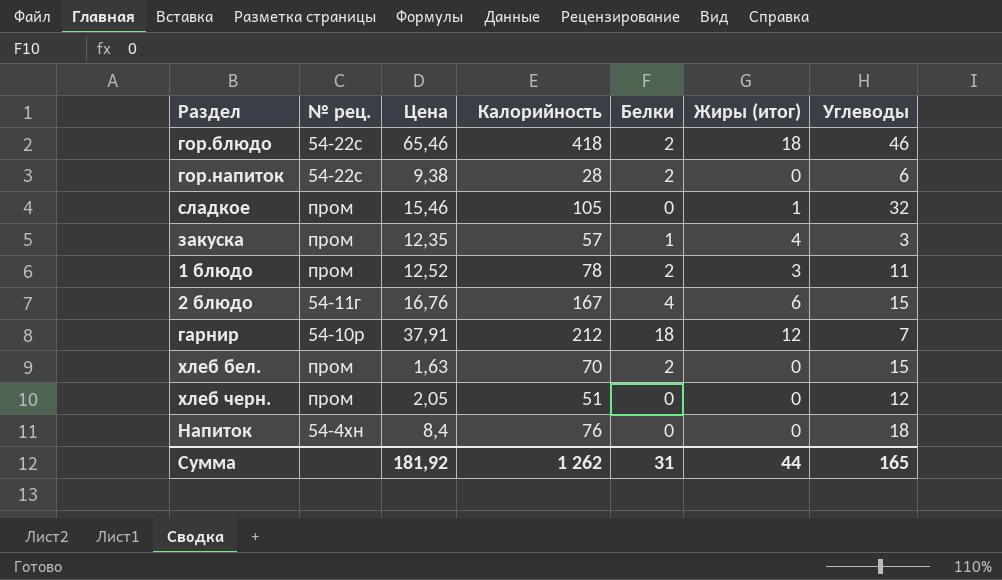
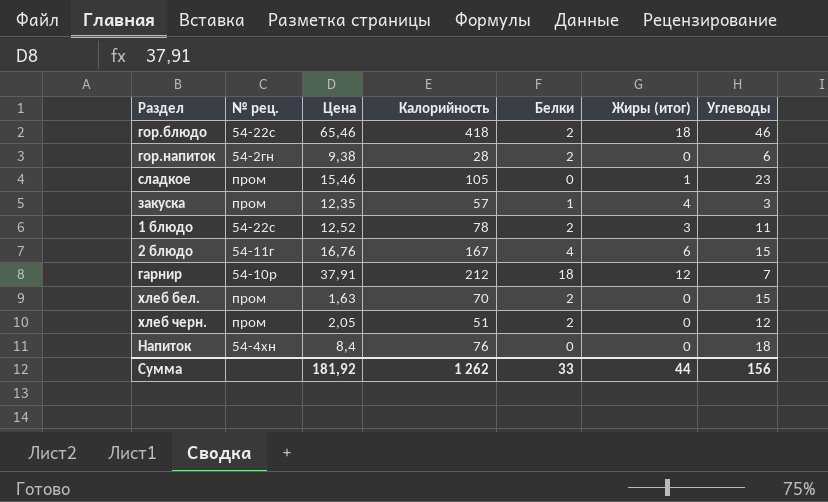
гор.напиток | № рец.: 54-22с -> 54-2гн
сладкое | Углеводы: 32 -> 23
1 блюдо | № рец.: пром -> 54-22с
хлеб черн. | Белки: 0 -> 2
Сумма | Белки: 31 -> 33
Сумма | Углеводы: 165 -> 156

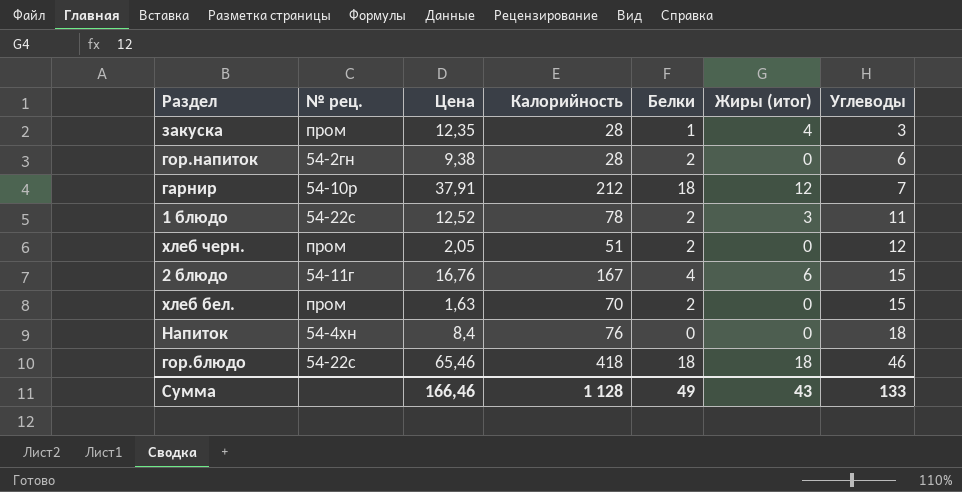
row order: none -> Углеводы ascending
row сладкое: пром | 15,46 | 105 | 0 | 1 | 23 -> none
закуска | Калорийность: 57 -> 28
гор.блюдо | Белки: 2 -> 18
Сумма | Цена: 181,92 -> 166,46
Сумма | Калорийность: 1 262 -> 1 128
Сумма | Белки: 33 -> 49
Сумма | Жиры (итог): 44 -> 43
Сумма | Углеводы: 156 -> 133

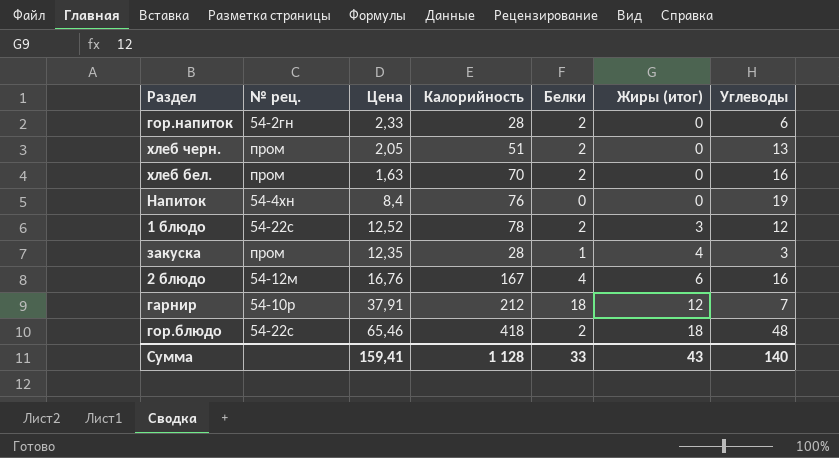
row order: Углеводы ascending -> Жиры (итог) ascending
гор.напиток | Цена: 9,38 -> 2,33
хлеб черн. | Углеводы: 12 -> 13
хлеб бел. | Углеводы: 15 -> 16
Напиток | Углеводы: 18 -> 19
1 блюдо | Углеводы: 11 -> 12
2 блюдо | № рец.: 54-11г -> 54-12м
2 блюдо | Углеводы: 15 -> 16
гор.блюдо | Белки: 18 -> 2
гор.блюдо | Углеводы: 46 -> 48
Сумма | Цена: 166,46 -> 159,41
Сумма | Белки: 49 -> 33
Сумма | Углеводы: 133 -> 140

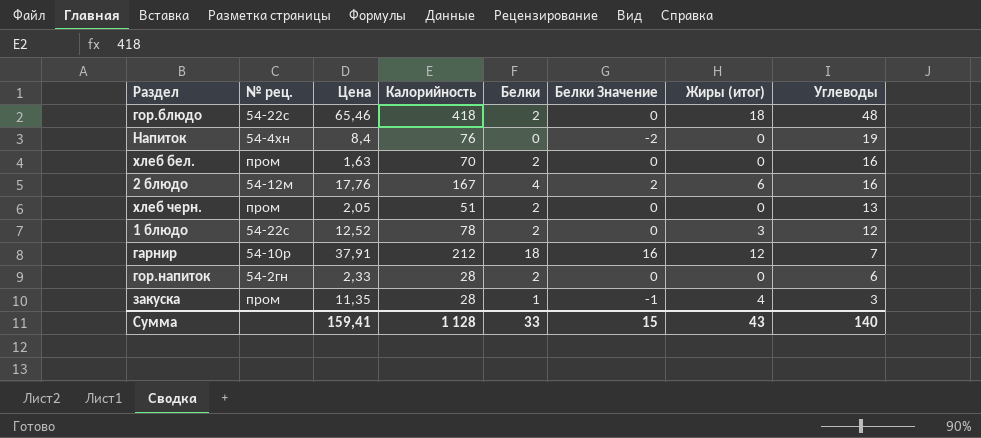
row order: Жиры (итог) ascending -> Углеводы descending
column Белки Значение | formula: none -> [Белки] - 2
2 блюдо | Цена: 16,76 -> 17,76
закуска | Цена: 12,35 -> 11,35

